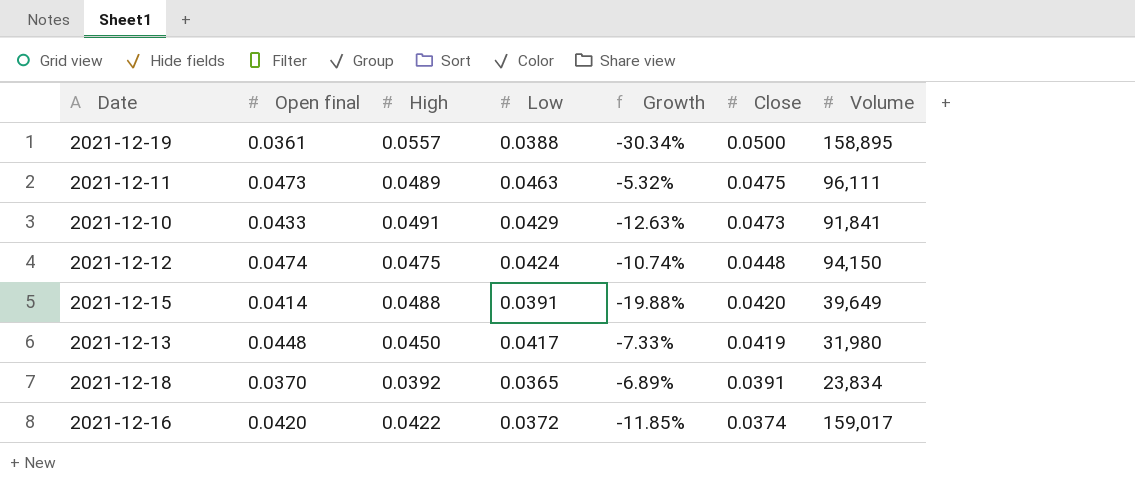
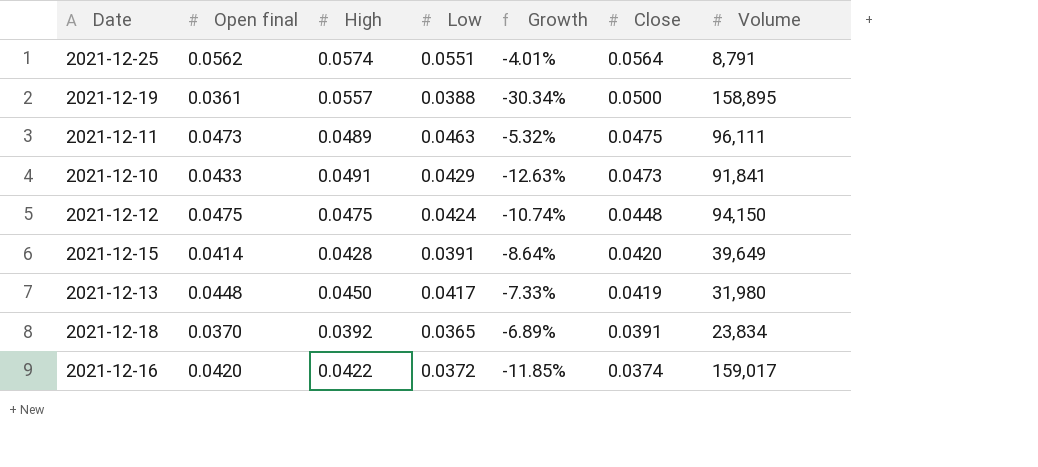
row 2021-12-25: none -> 0.0562 | 0.0574 | 0.0551 | -4.01% | 0.0564 | 8,791
2021-12-12 | Open final: 0.0474 -> 0.0475
2021-12-15 | High: 0.0488 -> 0.0428
2021-12-15 | Growth: -19.88% -> -8.64%

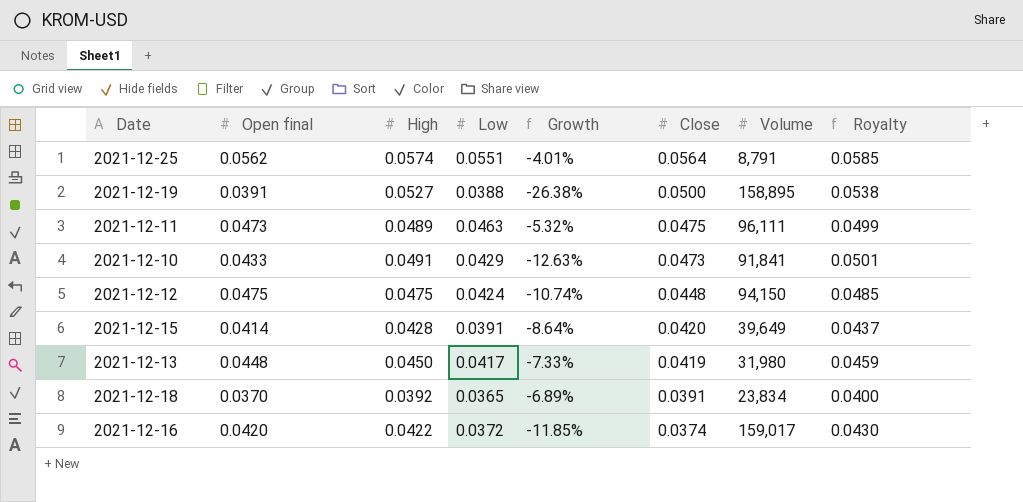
column Royalty | formula: none -> [High] * 1.02
2021-12-19 | Open final: 0.0361 -> 0.0391
2021-12-19 | High: 0.0557 -> 0.0527
2021-12-19 | Growth: -30.34% -> -26.38%

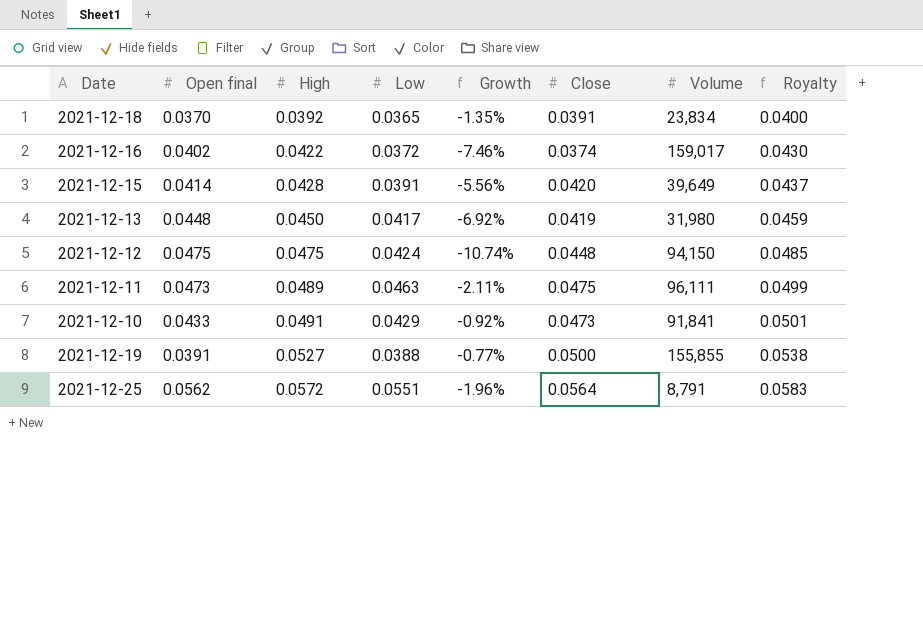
row order: Close descending -> High ascending
column Growth | formula: ([Low] - [High]) / [High] -> ([Low] - [Open final]) / [Open final]
2021-12-16 | Open final: 0.0420 -> 0.0402
2021-12-19 | Volume: 158,895 -> 155,855
2021-12-25 | High: 0.0574 -> 0.0572
2021-12-25 | Royalty: 0.0585 -> 0.0583

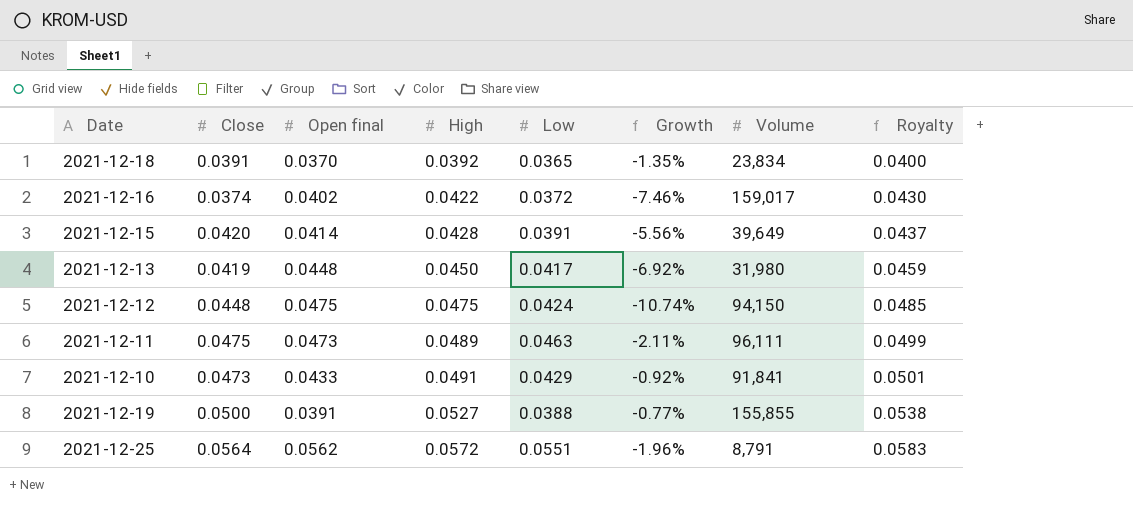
column Close | position: 6 -> 2

